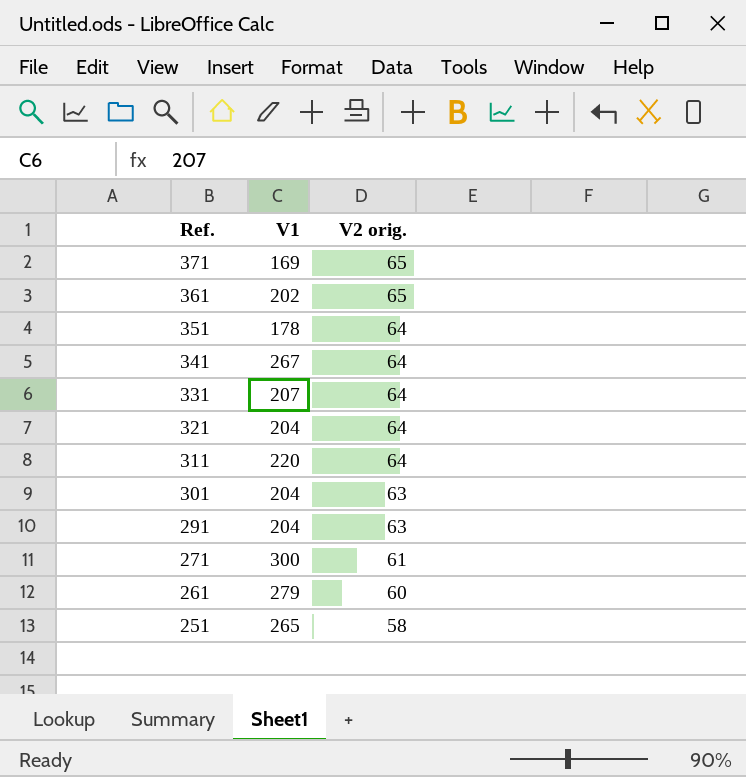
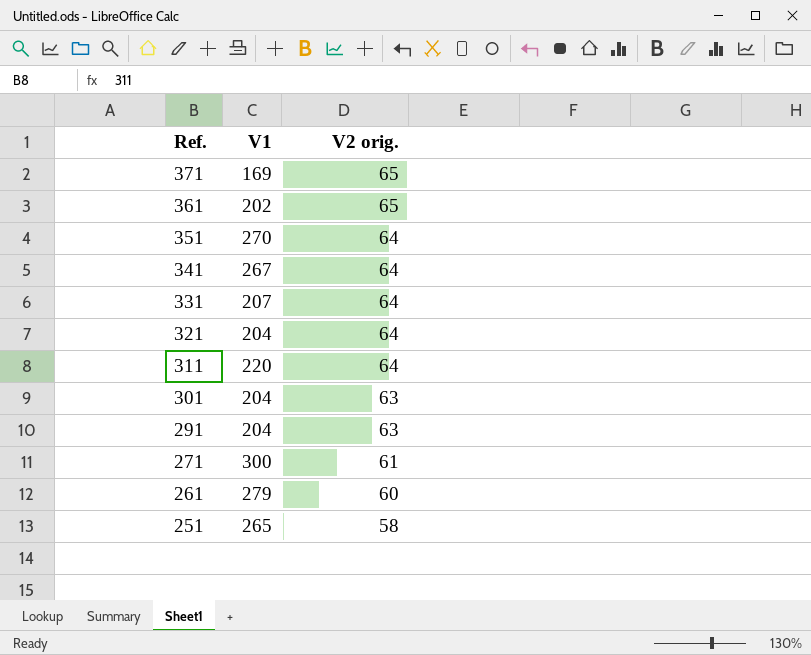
351 | V1: 178 -> 270

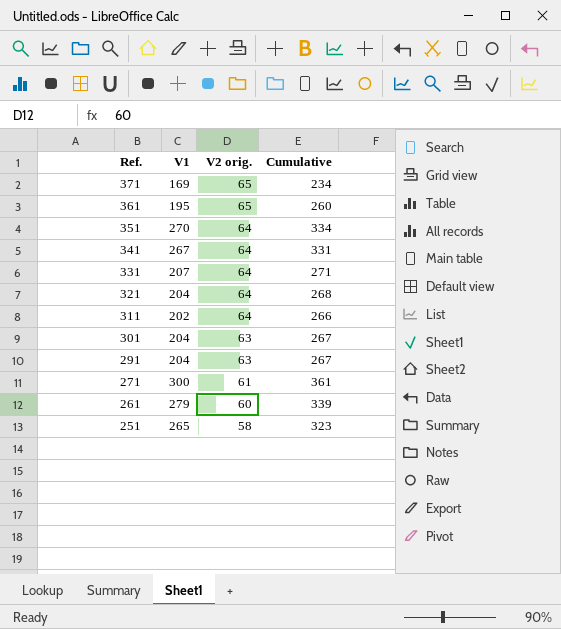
column Cumulative | formula: none -> [V1] + [V2 orig.]
361 | V1: 202 -> 195
311 | V1: 220 -> 202

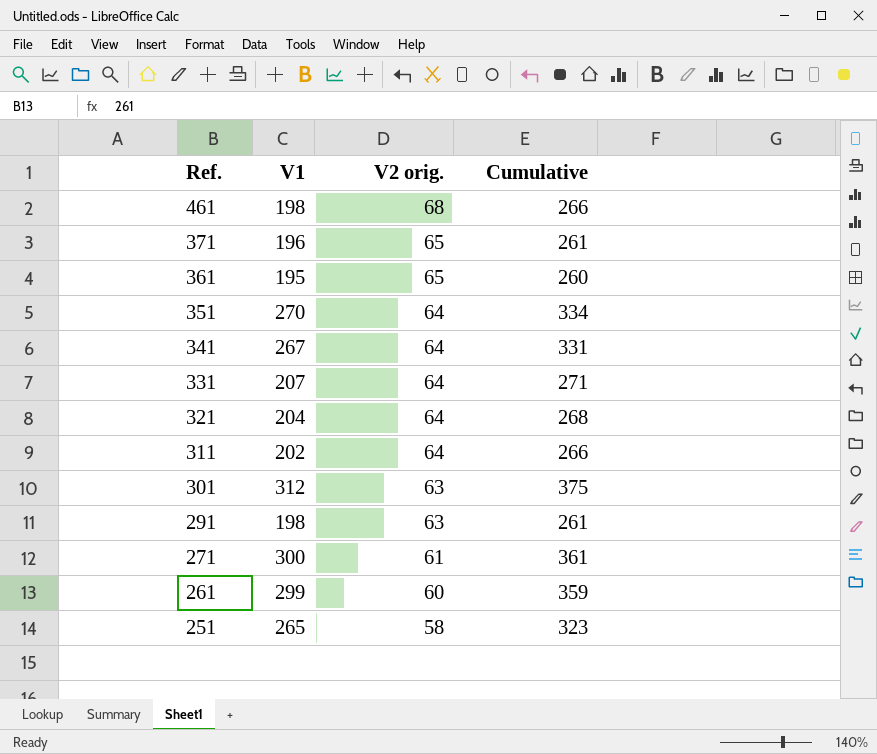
row 461: none -> 198 | 68 | 266
371 | V1: 169 -> 196
371 | Cumulative: 234 -> 261
301 | V1: 204 -> 312
301 | Cumulative: 267 -> 375
291 | V1: 204 -> 198
291 | Cumulative: 267 -> 261
261 | V1: 279 -> 299
261 | Cumulative: 339 -> 359

